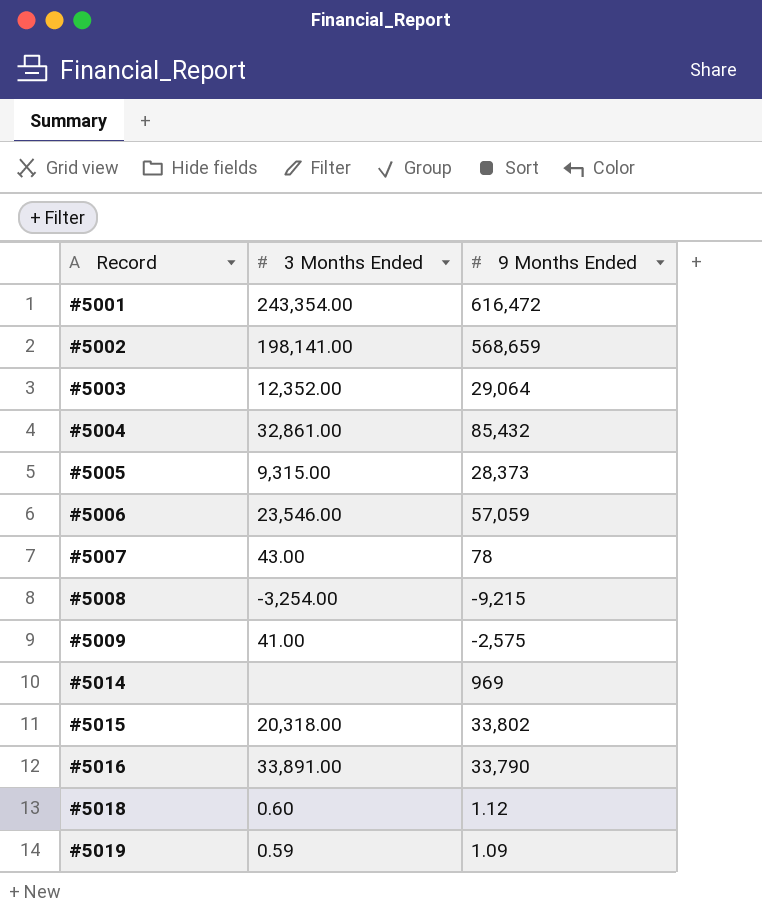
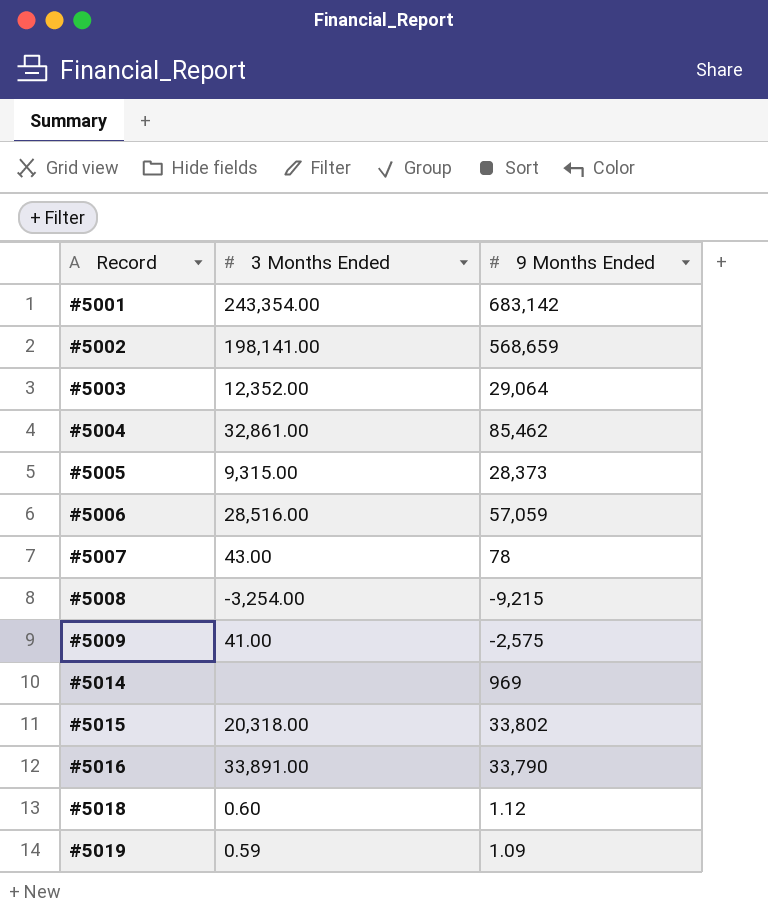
#5001 | 9 Months Ended: 616,472 -> 683,142
#5004 | 9 Months Ended: 85,432 -> 85,462
#5006 | 3 Months Ended: 23,546.00 -> 28,516.00

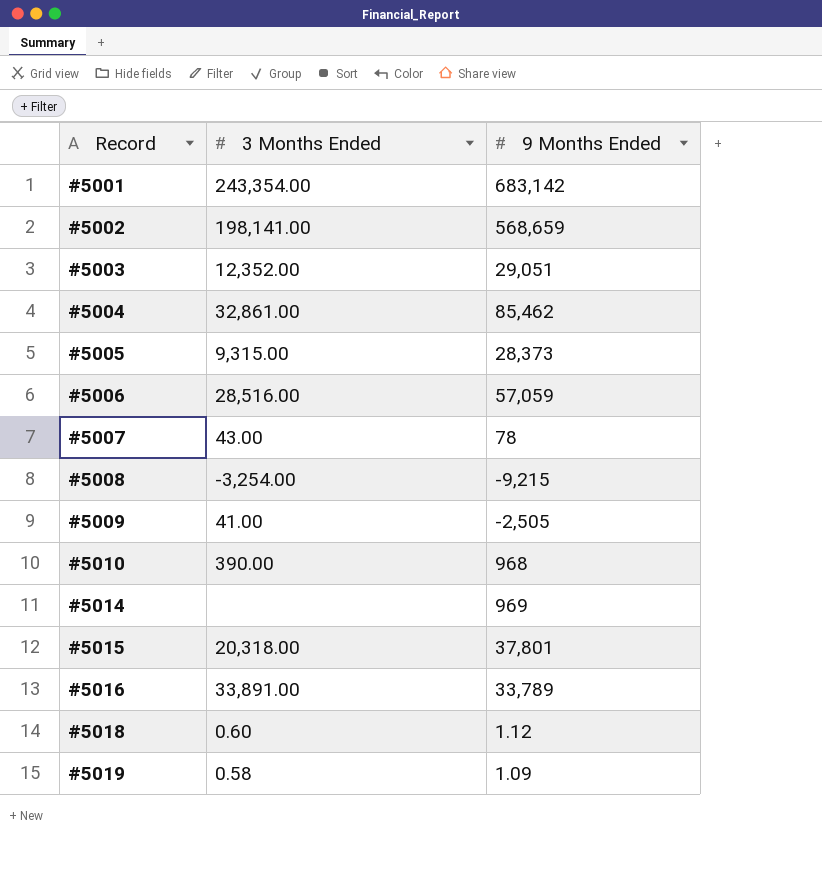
#5003 | 9 Months Ended: 29,064 -> 29,051
#5009 | 9 Months Ended: -2,575 -> -2,505
row #5010: none -> 390.00 | 968
#5015 | 9 Months Ended: 33,802 -> 37,801
#5016 | 9 Months Ended: 33,790 -> 33,789
#5019 | 3 Months Ended: 0.59 -> 0.58

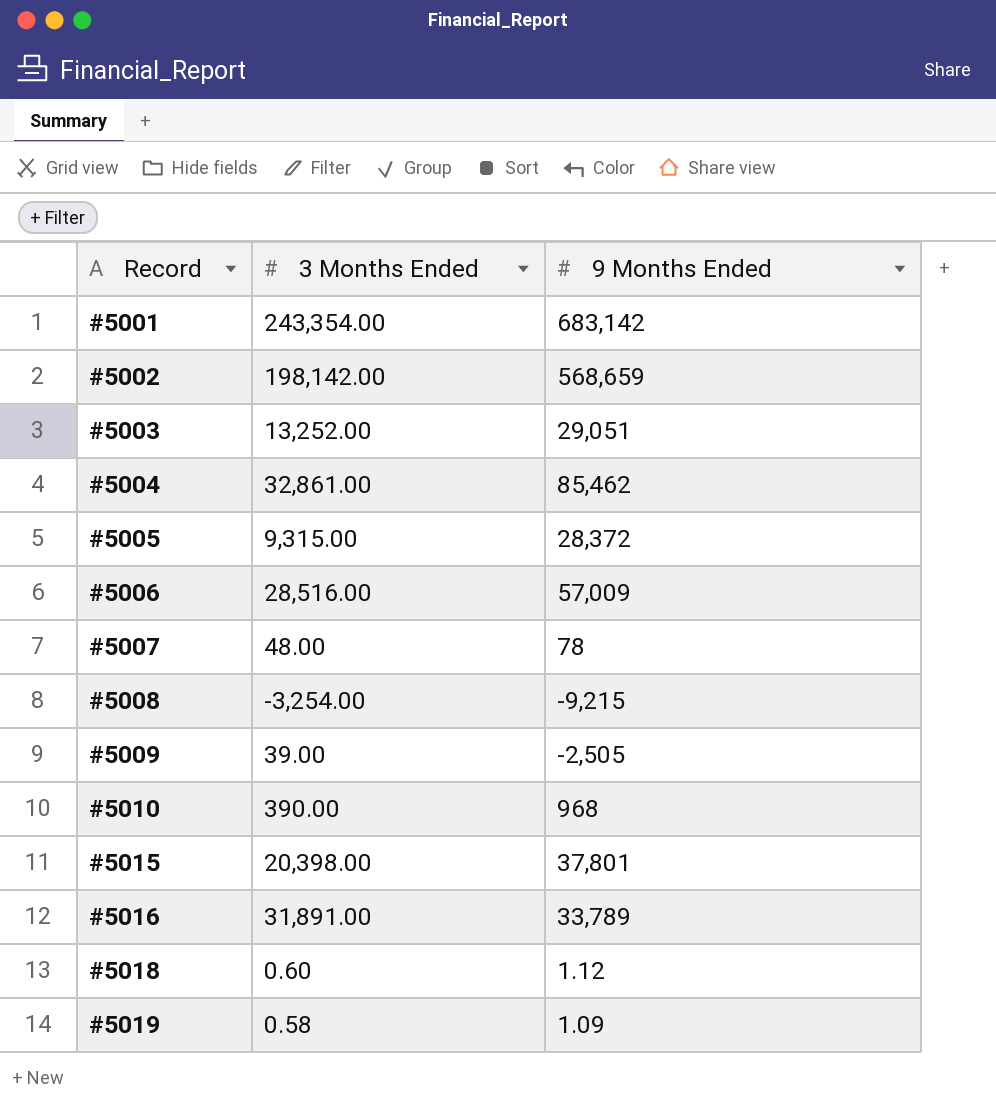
row #5014: none | 969 -> none
#5002 | 3 Months Ended: 198,141.00 -> 198,142.00
#5003 | 3 Months Ended: 12,352.00 -> 13,252.00
#5005 | 9 Months Ended: 28,373 -> 28,372
#5006 | 9 Months Ended: 57,059 -> 57,009
#5007 | 3 Months Ended: 43.00 -> 48.00
#5009 | 3 Months Ended: 41.00 -> 39.00
#5015 | 3 Months Ended: 20,318.00 -> 20,398.00
#5016 | 3 Months Ended: 33,891.00 -> 31,891.00

